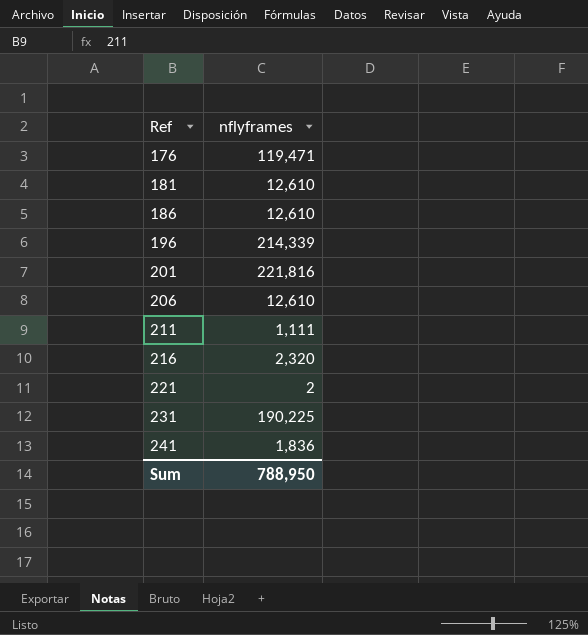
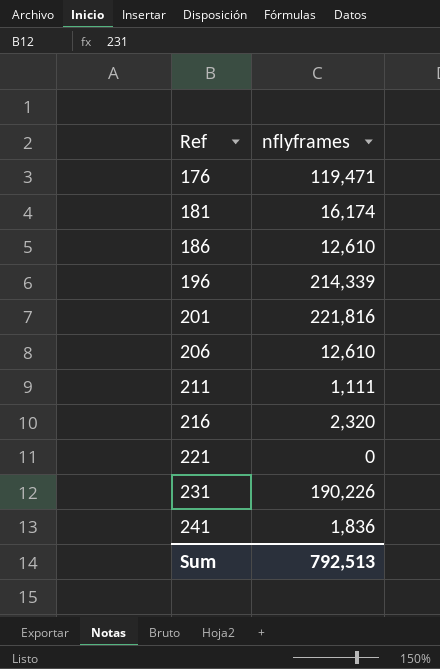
181 | nflyframes: 12,610 -> 16,174
221 | nflyframes: 2 -> 0
231 | nflyframes: 190,225 -> 190,226
Sum | nflyframes: 788,950 -> 792,513

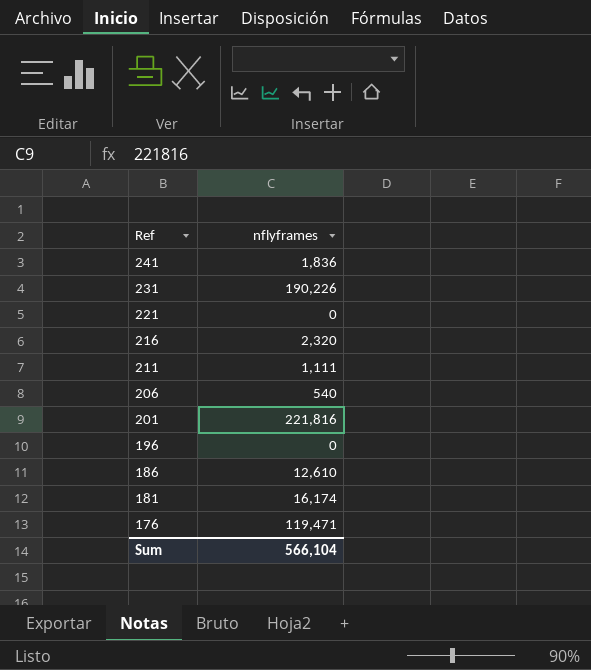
row order: Ref ascending -> Ref descending
206 | nflyframes: 12,610 -> 540
196 | nflyframes: 214,339 -> 0
Sum | nflyframes: 792,513 -> 566,104

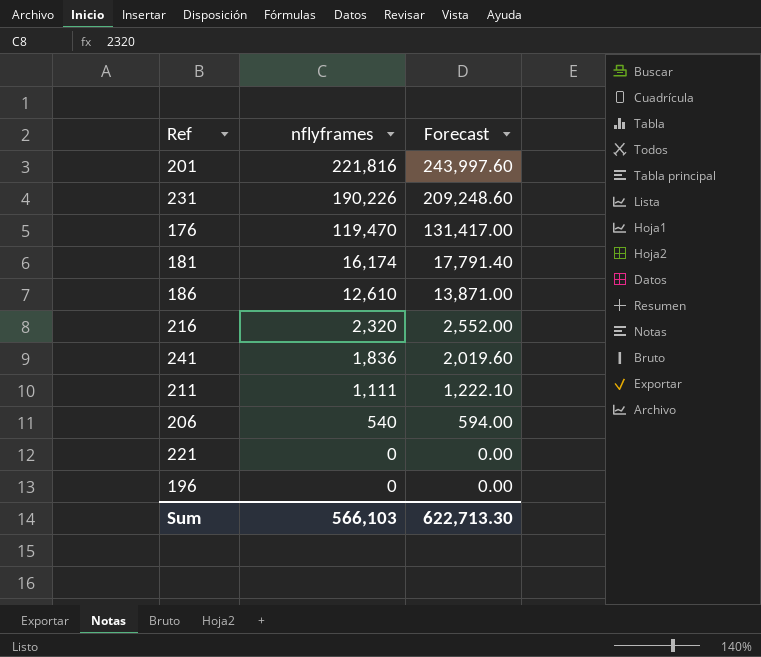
row order: Ref descending -> nflyframes descending
column Forecast | formula: none -> [nflyframes] * 1.1
176 | nflyframes: 119,471 -> 119,470
Sum | nflyframes: 566,104 -> 566,103

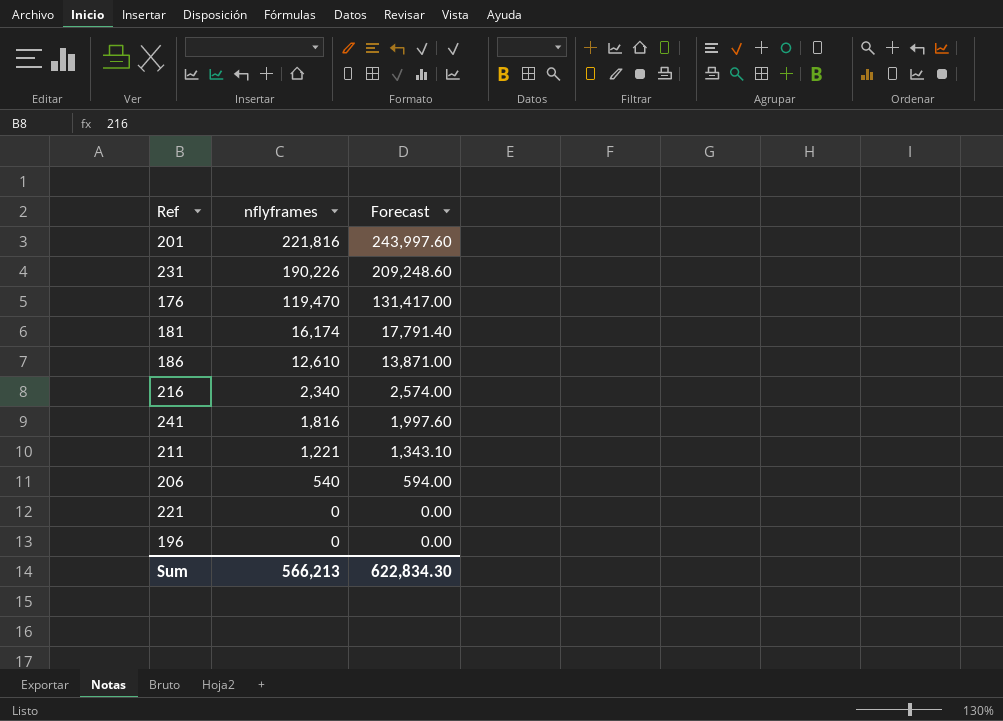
216 | nflyframes: 2,320 -> 2,340
216 | Forecast: 2,552.00 -> 2,574.00
241 | nflyframes: 1,836 -> 1,816
241 | Forecast: 2,019.60 -> 1,997.60
211 | nflyframes: 1,111 -> 1,221
211 | Forecast: 1,222.10 -> 1,343.10
Sum | nflyframes: 566,103 -> 566,213
Sum | Forecast: 622,713.30 -> 622,834.30

